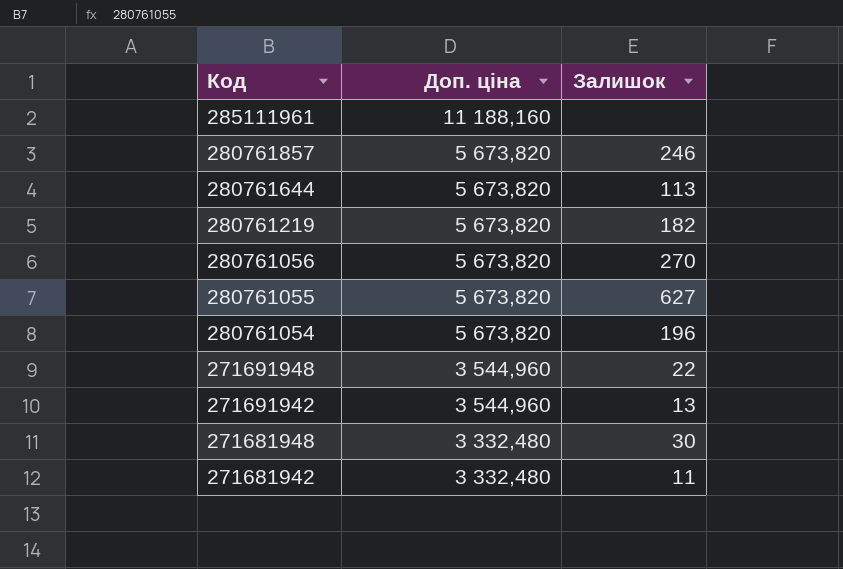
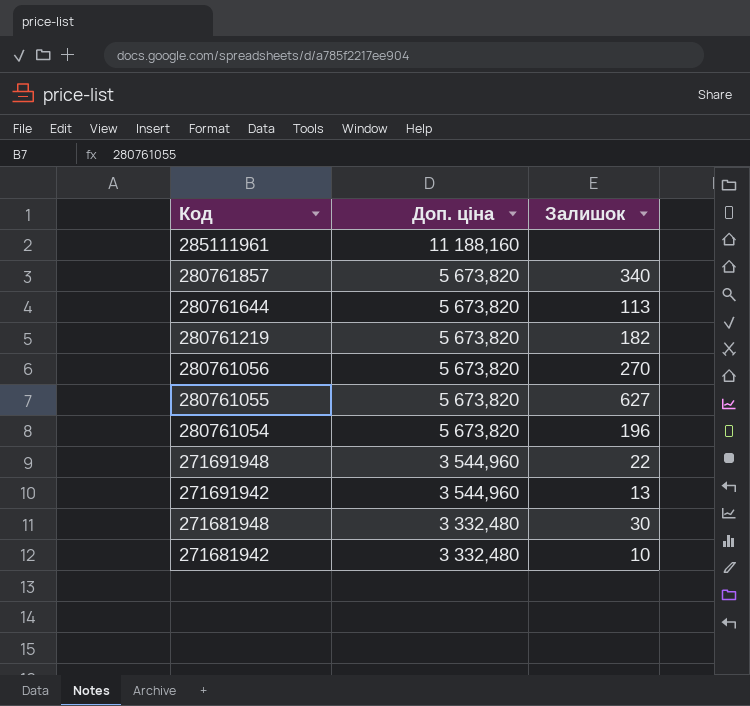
280761857 | Залишок: 246 -> 340
271681942 | Залишок: 11 -> 10

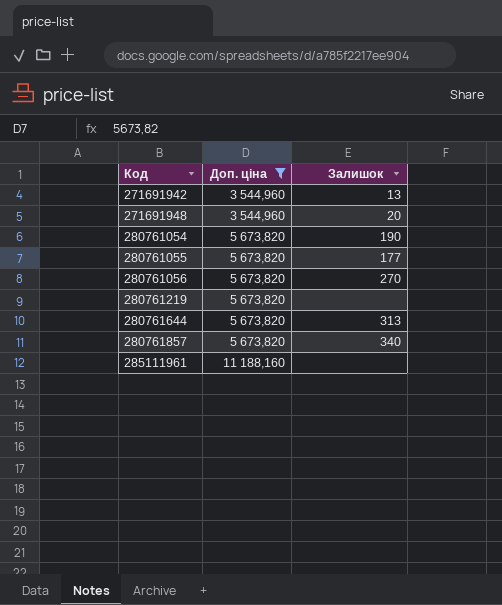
filter: none -> Доп. ціна != 3 332,480
row order: Код descending -> Код ascending
271691948 | Залишок: 22 -> 20
280761054 | Залишок: 196 -> 190
280761055 | Залишок: 627 -> 177
280761219 | Залишок: 182 -> none
280761644 | Залишок: 113 -> 313

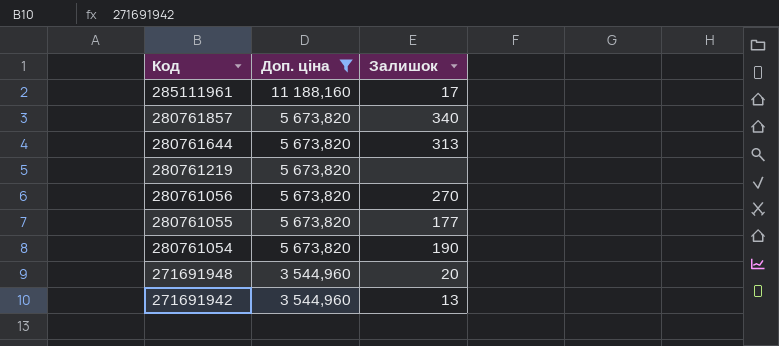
row order: Код ascending -> Код descending
285111961 | Залишок: none -> 17

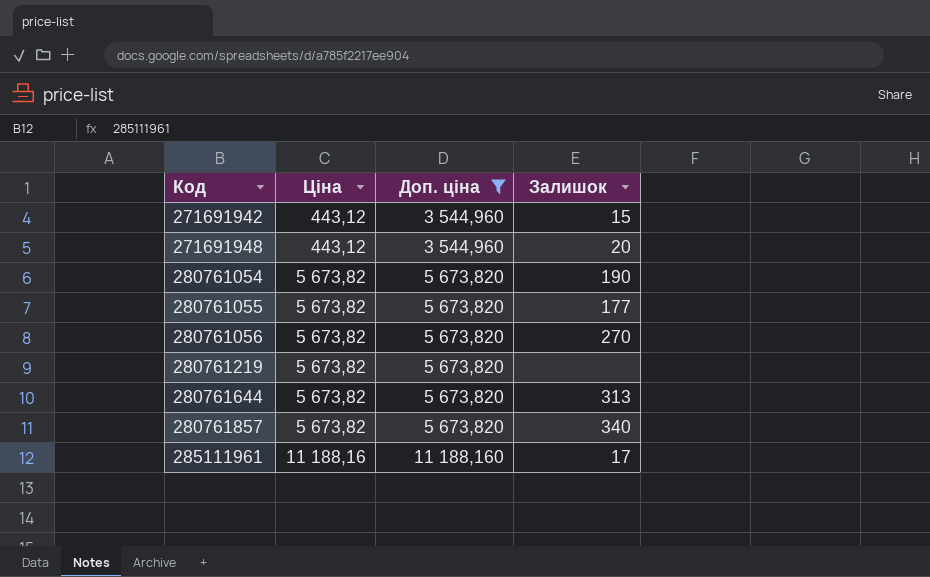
row order: Код descending -> Код ascending
column Ціна | position: none -> 2
271691942 | Залишок: 13 -> 15

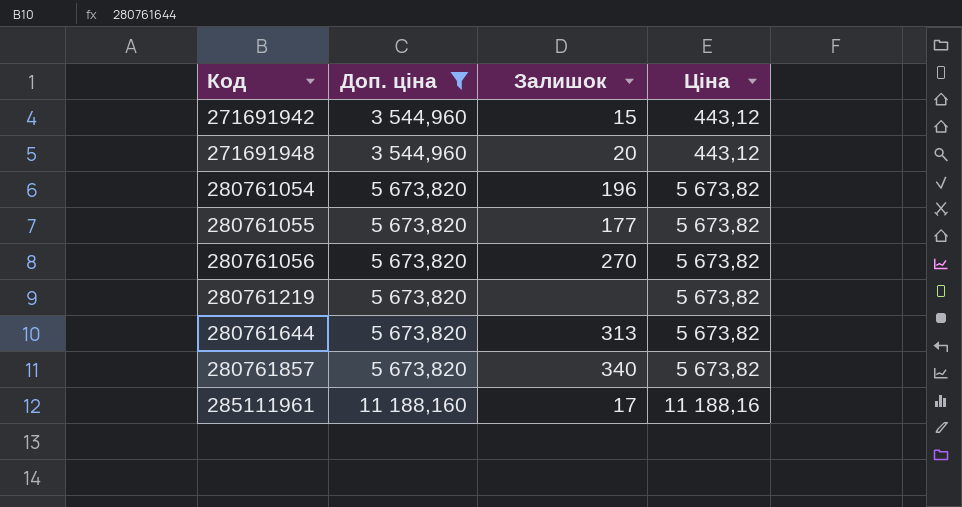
column Ціна | position: 2 -> 4
280761054 | Залишок: 190 -> 196

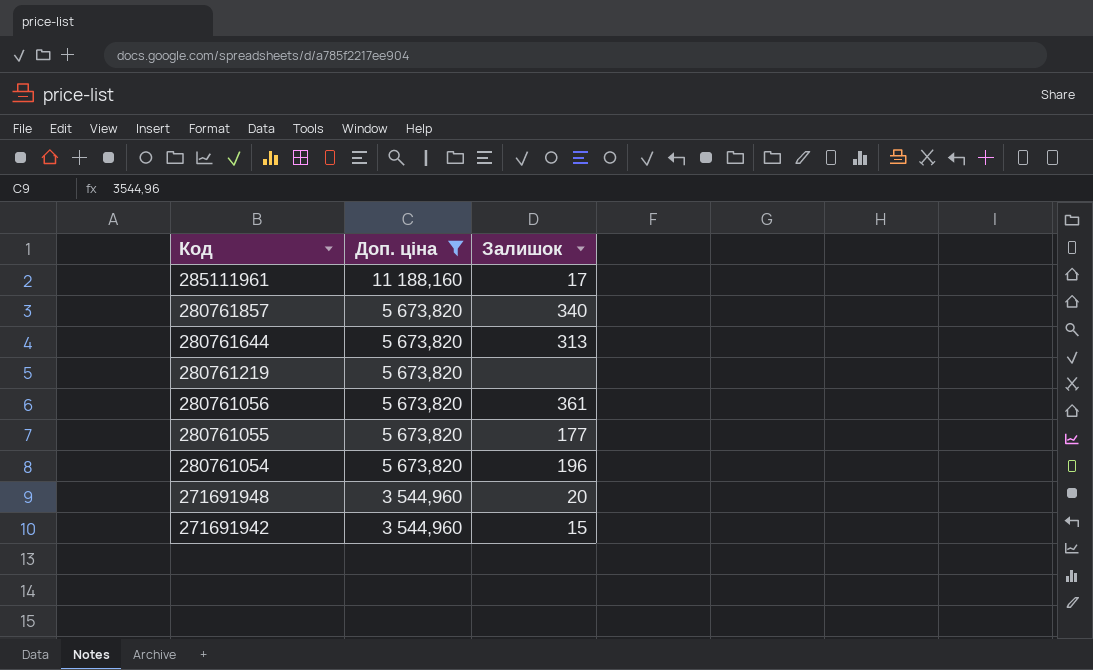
row order: Код ascending -> Код descending
column Ціна | position: 4 -> none
280761056 | Залишок: 270 -> 361

